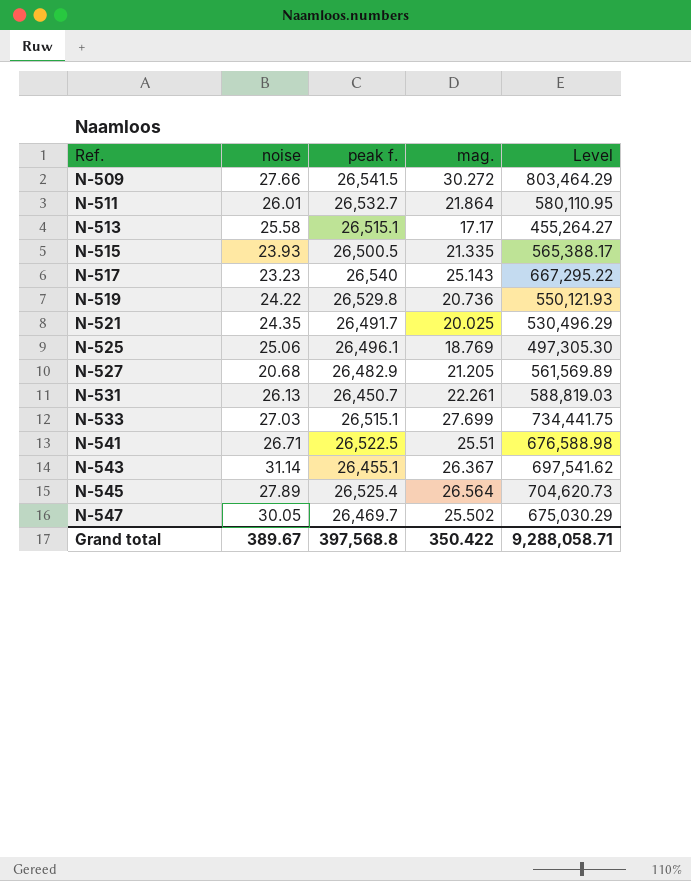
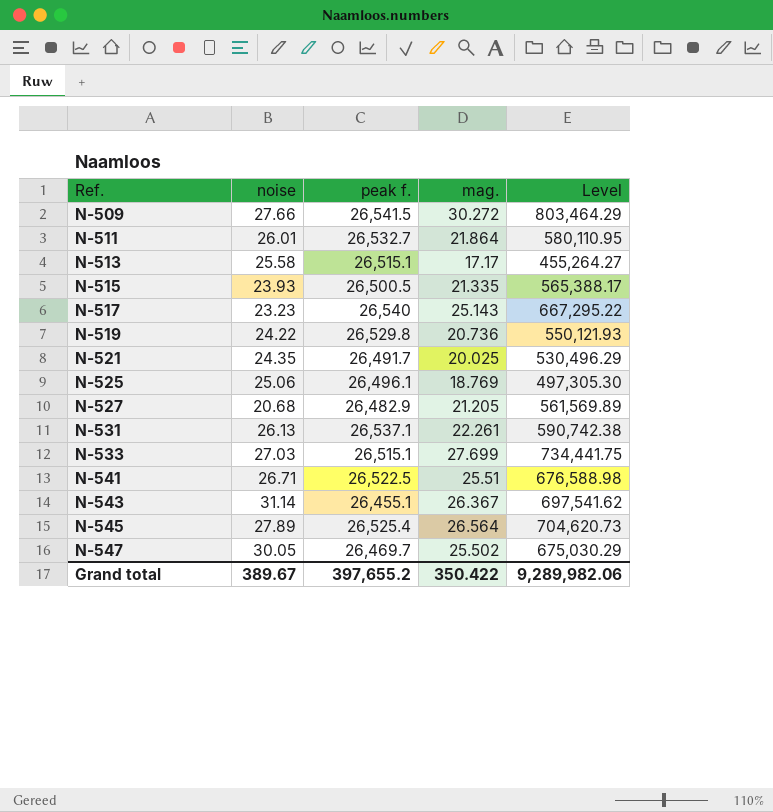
N-531 | peak f.: 26,450.7 -> 26,537.1
N-531 | Level: 588,819.03 -> 590,742.38
Grand total | peak f.: 397,568.8 -> 397,655.2
Grand total | Level: 9,288,058.71 -> 9,289,982.06

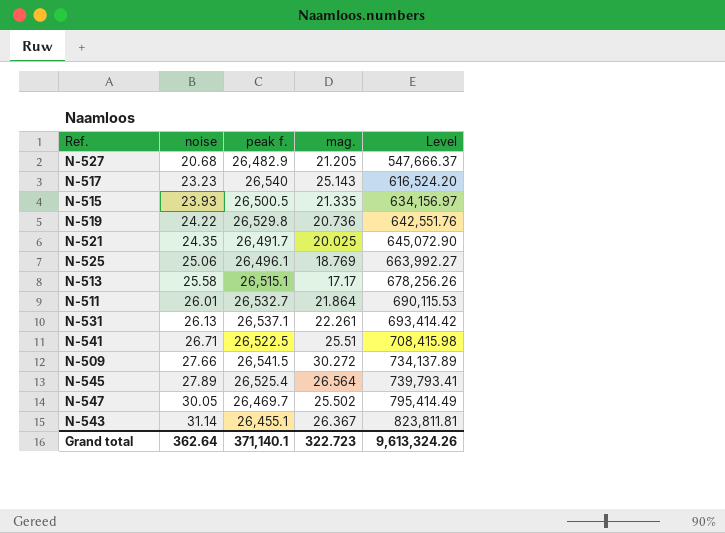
row order: Ref. ascending -> noise ascending
column Level | formula: [peak f.] * [mag.] -> [noise] * [peak f.]
row N-533: 27.03 | 26,515.1 | 27.699 | 734,441.75 -> none
Grand total | noise: 389.67 -> 362.64
Grand total | peak f.: 397,655.2 -> 371,140.1
Grand total | mag.: 350.422 -> 322.723
Grand total | Level: 9,289,982.06 -> 9,613,324.26

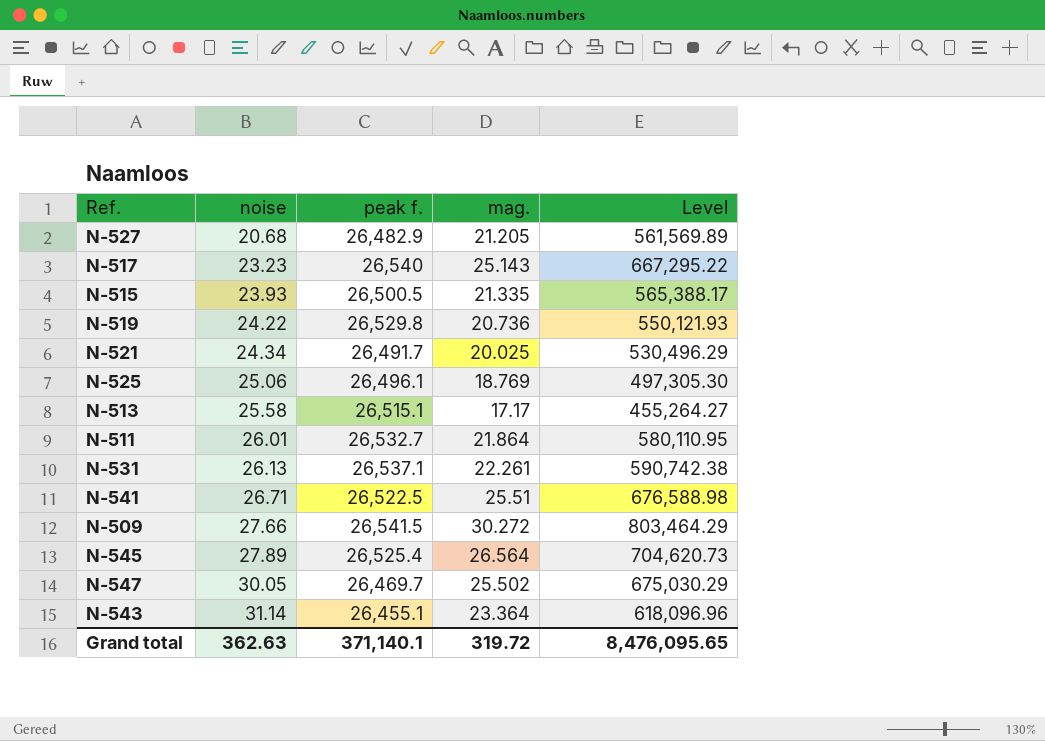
column Level | formula: [noise] * [peak f.] -> [peak f.] * [mag.]
N-521 | noise: 24.35 -> 24.34
N-543 | mag.: 26.367 -> 23.364
Grand total | noise: 362.64 -> 362.63
Grand total | mag.: 322.723 -> 319.72
Grand total | Level: 9,613,324.26 -> 8,476,095.65

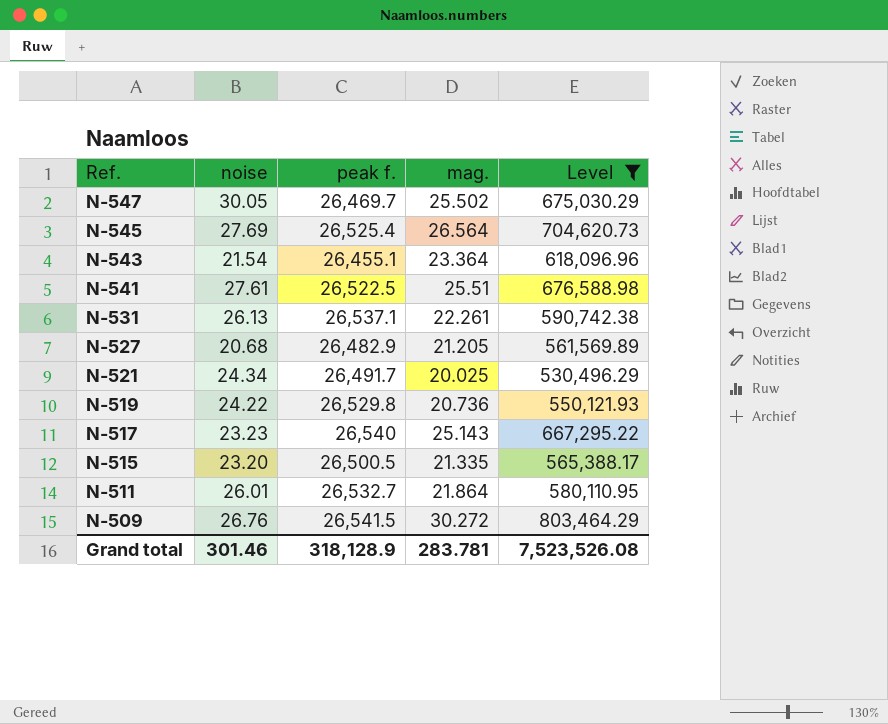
filter: none -> Level >= 530,496.29
row order: noise ascending -> Ref. descending
N-545 | noise: 27.89 -> 27.69
N-543 | noise: 31.14 -> 21.54
N-541 | noise: 26.71 -> 27.61
N-515 | noise: 23.93 -> 23.20
N-509 | noise: 27.66 -> 26.76
Grand total | noise: 362.63 -> 301.46
Grand total | peak f.: 371,140.1 -> 318,128.9
Grand total | mag.: 319.72 -> 283.781
Grand total | Level: 8,476,095.65 -> 7,523,526.08

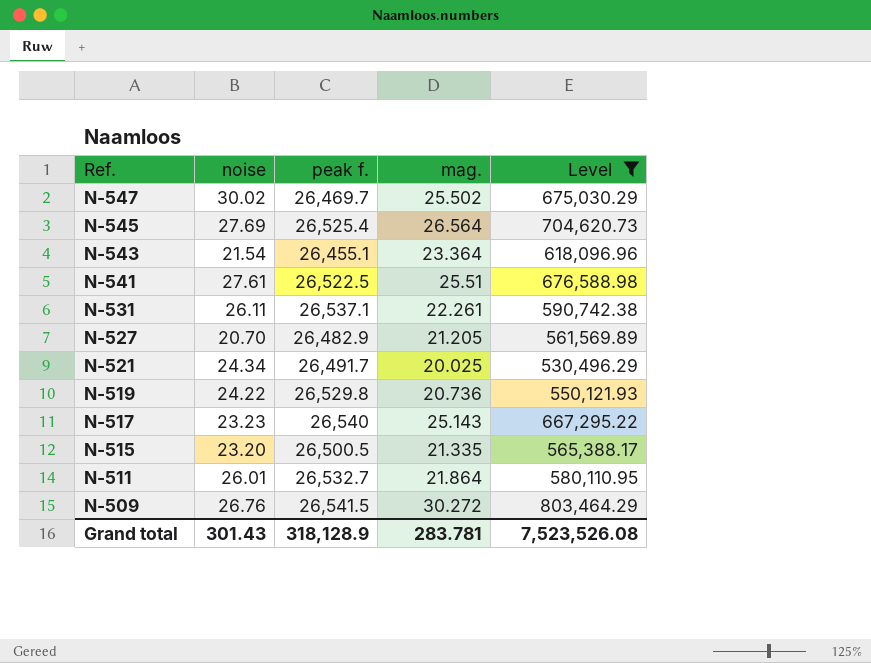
N-547 | noise: 30.05 -> 30.02
N-531 | noise: 26.13 -> 26.11
N-527 | noise: 20.68 -> 20.70
Grand total | noise: 301.46 -> 301.43

